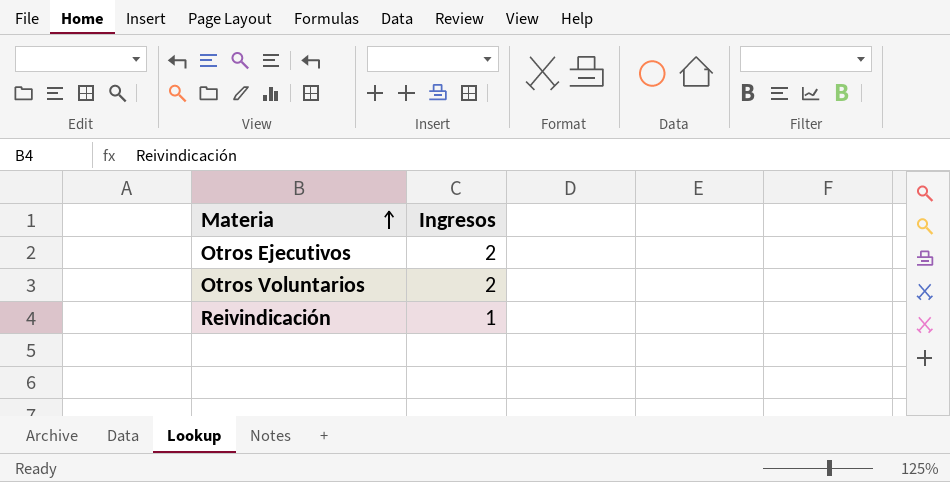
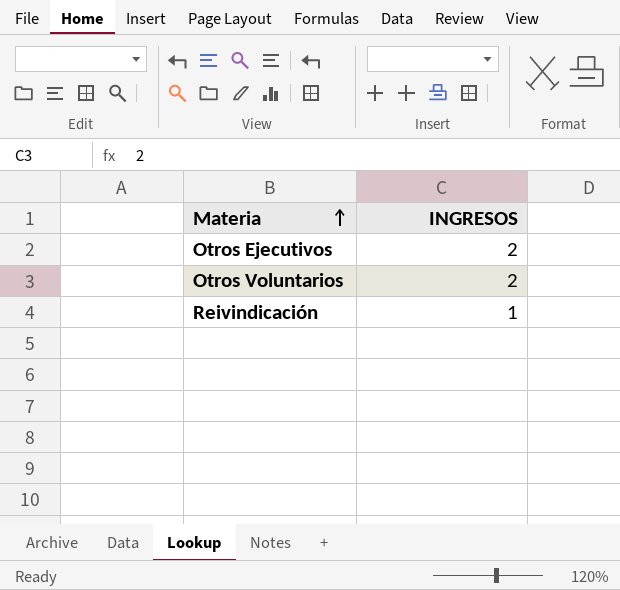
column name: Ingresos -> INGRESOS

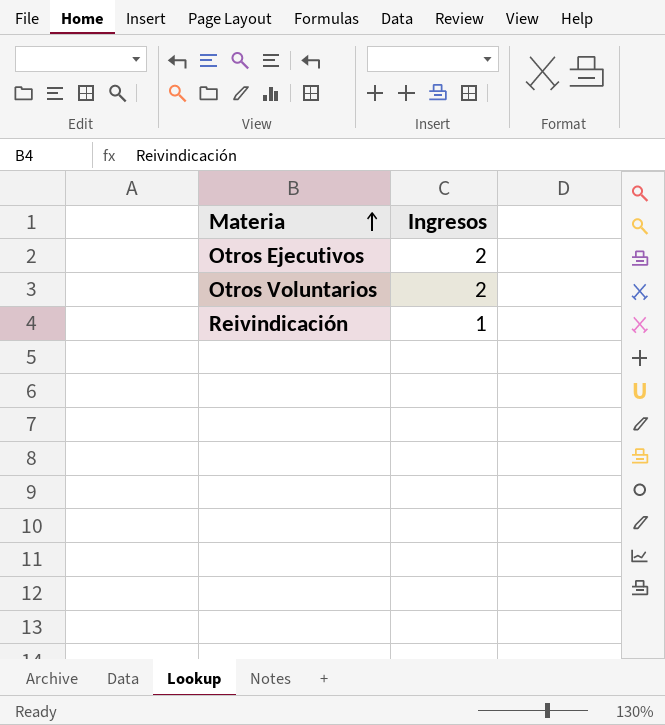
column name: INGRESOS -> Ingresos

